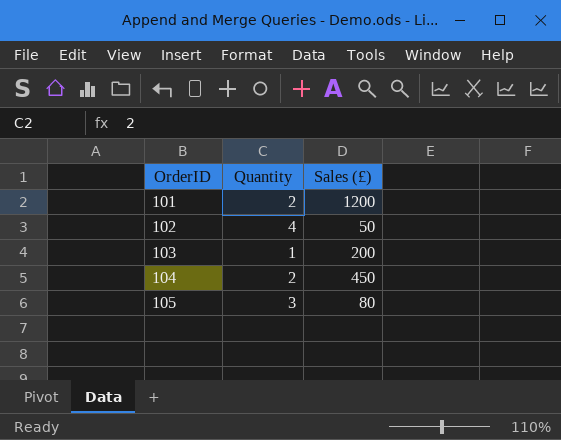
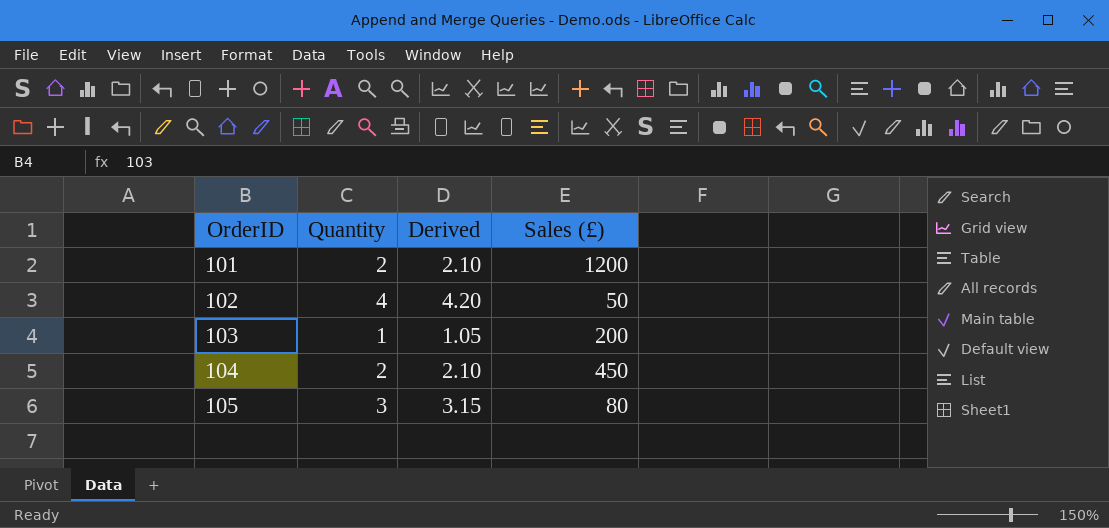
column Derived | formula: none -> [Quantity] * 1.05

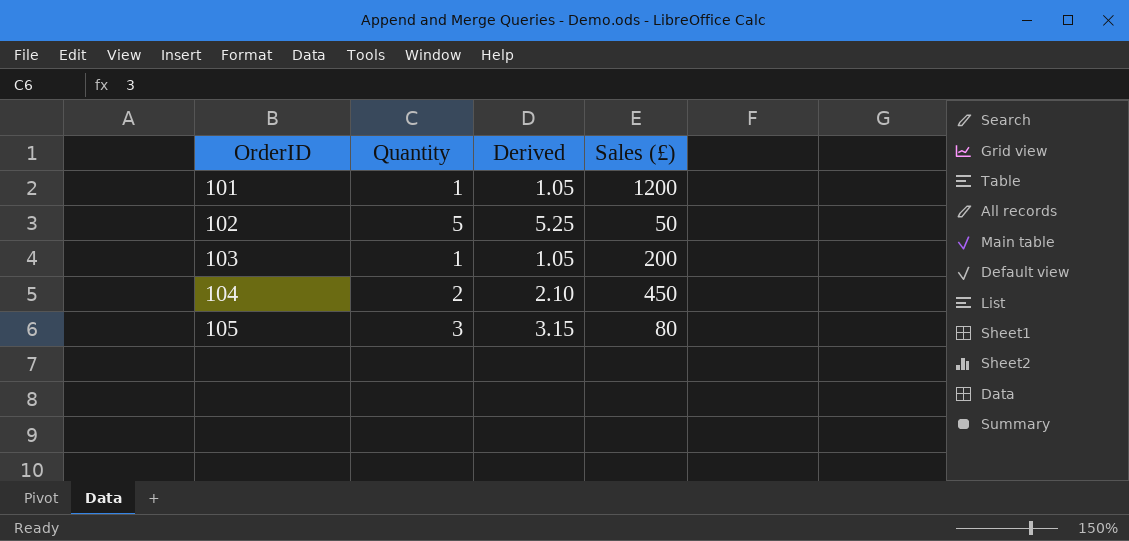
101 | Quantity: 2 -> 1
101 | Derived: 2.10 -> 1.05
102 | Quantity: 4 -> 5
102 | Derived: 4.20 -> 5.25

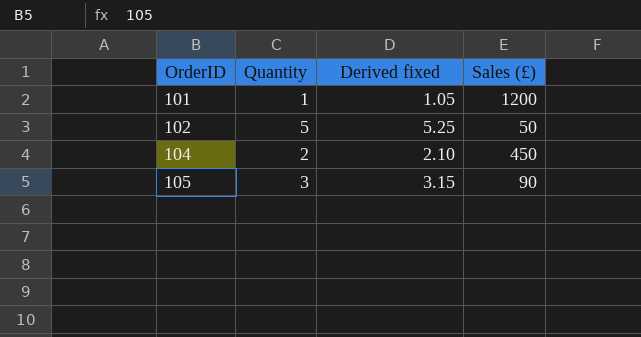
column name: Derived -> Derived fixed
row 103: 1 | 1.05 | 200 -> none
105 | Sales (£): 80 -> 90

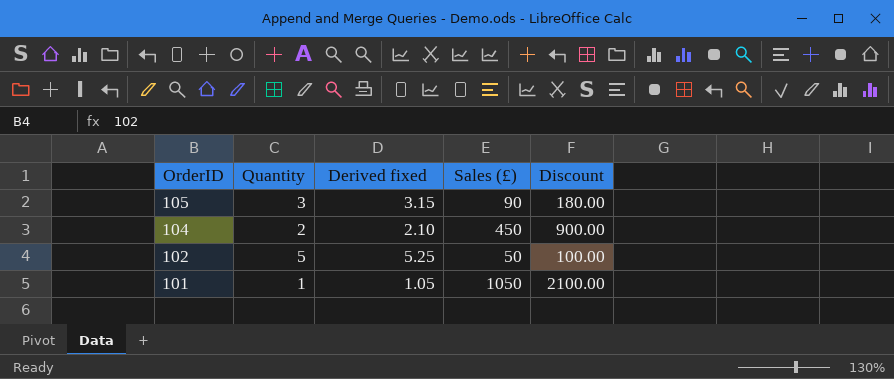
row order: OrderID ascending -> OrderID descending
column Discount | formula: none -> [Sales (£)] * 2
101 | Sales (£): 1200 -> 1050

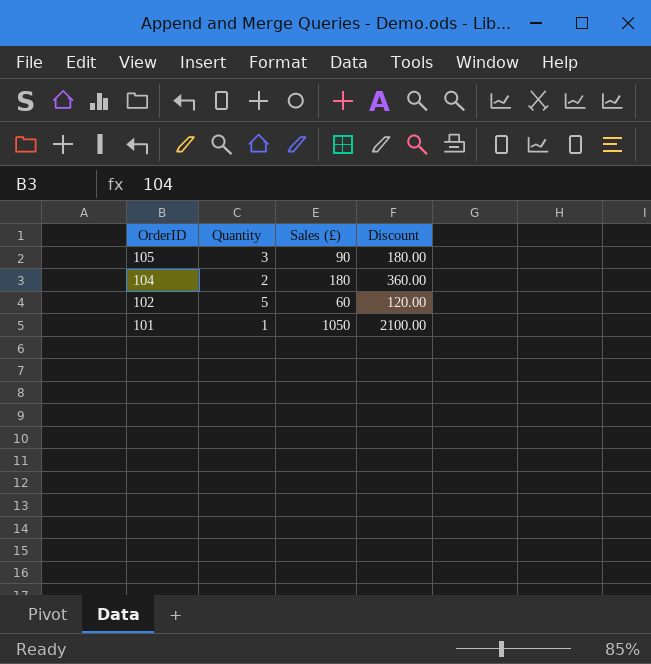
column Derived fixed | formula: [Quantity] * 1.05 -> none
104 | Sales (£): 450 -> 180
104 | Discount: 900.00 -> 360.00
102 | Sales (£): 50 -> 60
102 | Discount: 100.00 -> 120.00

